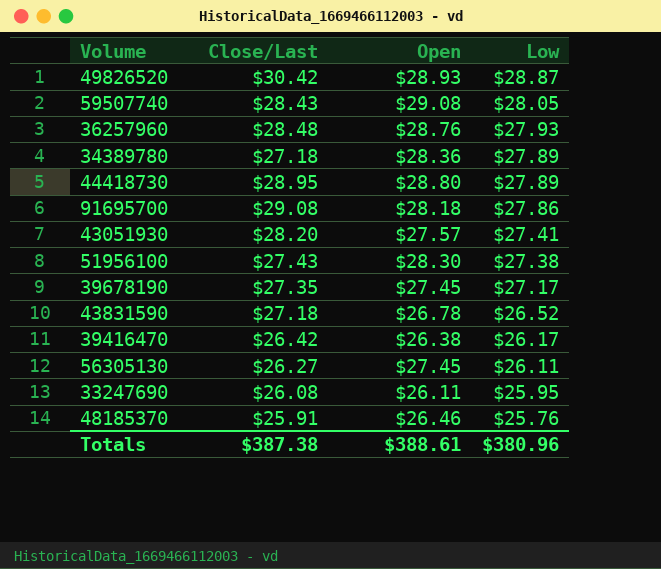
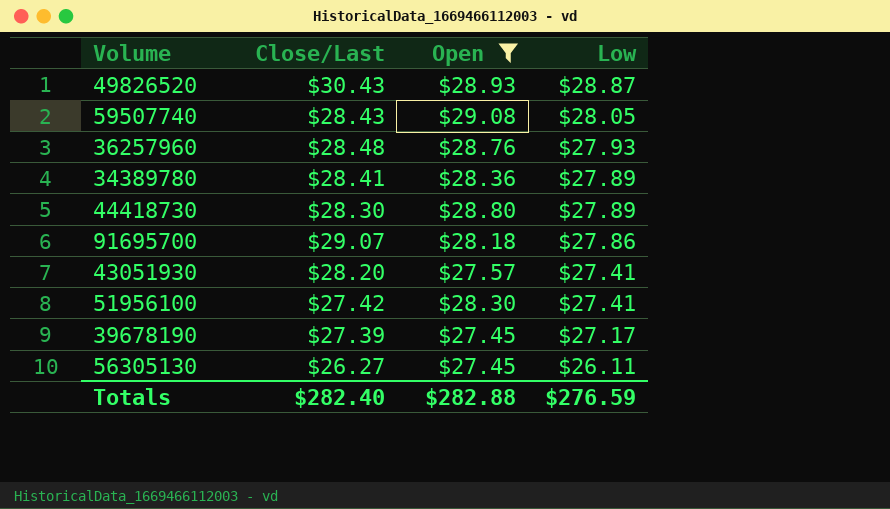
filter: none -> Open >= $27.45
49826520 | Close/Last: $30.42 -> $30.43
34389780 | Close/Last: $27.18 -> $28.41
44418730 | Close/Last: $28.95 -> $28.30
91695700 | Close/Last: $29.08 -> $29.07
51956100 | Close/Last: $27.43 -> $27.42
51956100 | Low: $27.38 -> $27.41
39678190 | Close/Last: $27.35 -> $27.39
Totals | Close/Last: $387.38 -> $282.40
Totals | Open: $388.61 -> $282.88
Totals | Low: $380.96 -> $276.59

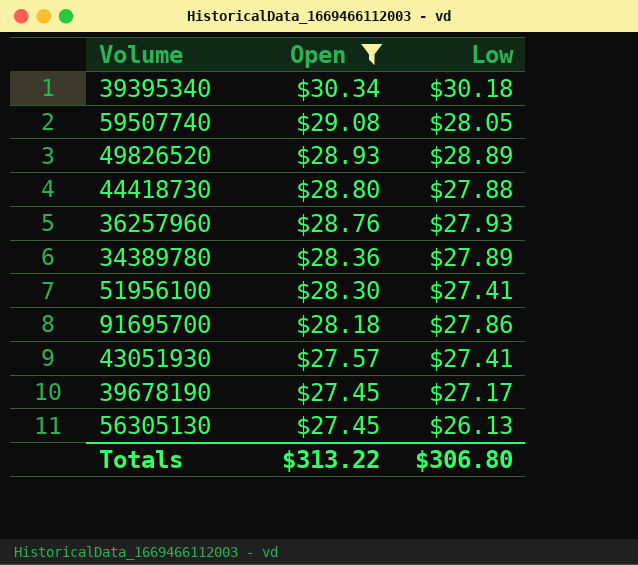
row order: Low descending -> Open descending
column Close/Last | position: 2 -> none
row 39395340: none -> $30.34 | $30.18
49826520 | Low: $28.87 -> $28.89
44418730 | Low: $27.89 -> $27.88
56305130 | Low: $26.11 -> $26.13
Totals | Open: $282.88 -> $313.22
Totals | Low: $276.59 -> $306.80

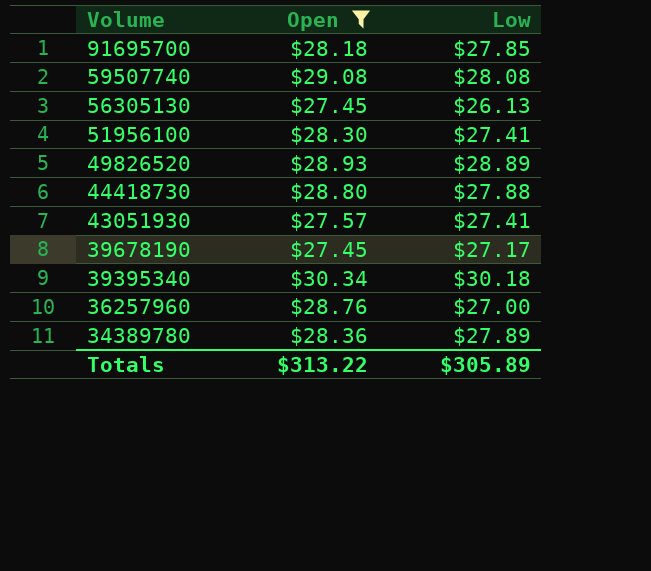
row order: Open descending -> Volume descending
91695700 | Low: $27.86 -> $27.85
59507740 | Low: $28.05 -> $28.08
36257960 | Low: $27.93 -> $27.00
Totals | Low: $306.80 -> $305.89

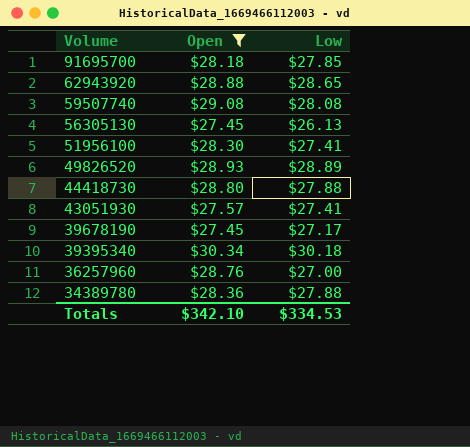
row 62943920: none -> $28.88 | $28.65
34389780 | Low: $27.89 -> $27.88
Totals | Open: $313.22 -> $342.10
Totals | Low: $305.89 -> $334.53

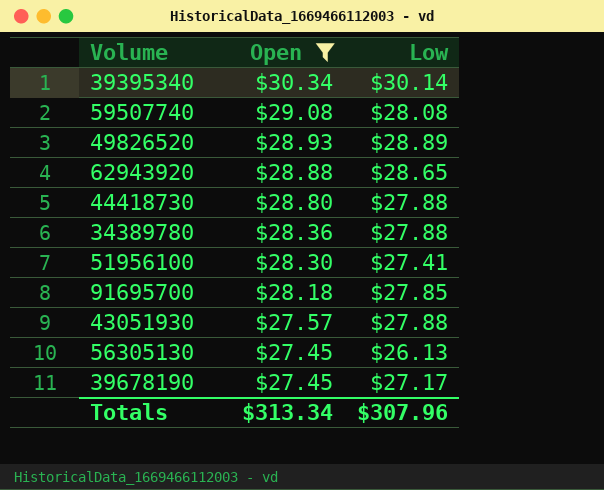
row order: Volume descending -> Open descending
row 36257960: $28.76 | $27.00 -> none
39395340 | Low: $30.18 -> $30.14
43051930 | Low: $27.41 -> $27.88
Totals | Open: $342.10 -> $313.34
Totals | Low: $334.53 -> $307.96

